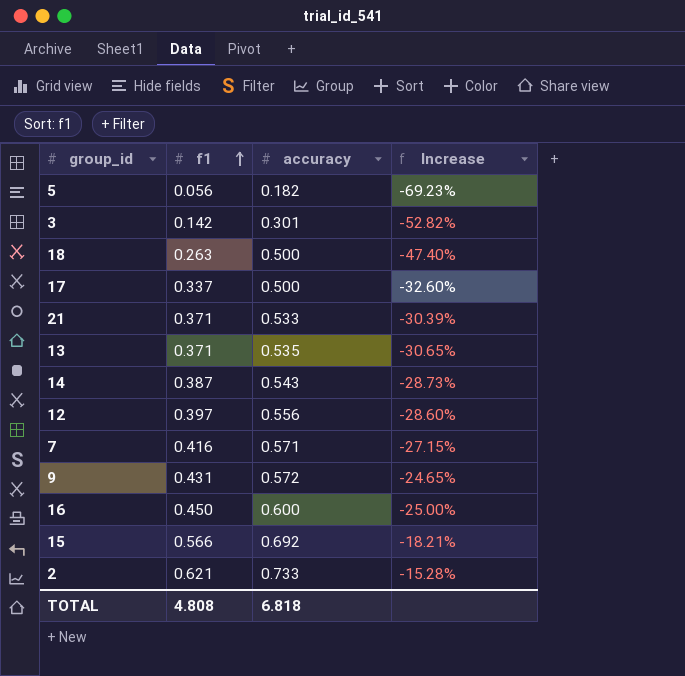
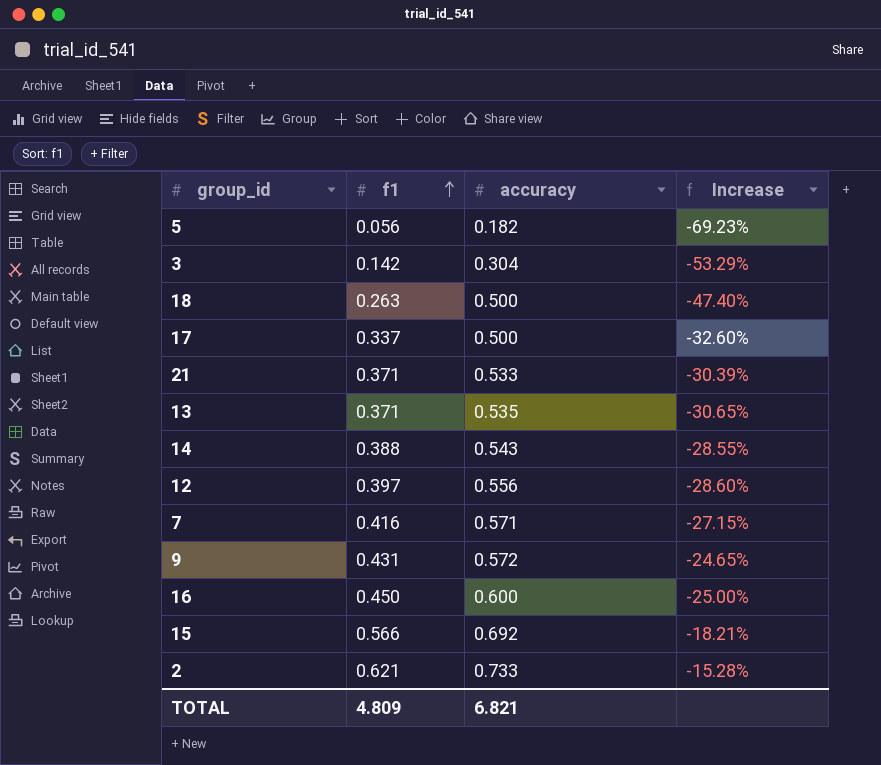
3 | accuracy: 0.301 -> 0.304
3 | Increase: -52.82% -> -53.29%
14 | f1: 0.387 -> 0.388
14 | Increase: -28.73% -> -28.55%
TOTAL | f1: 4.808 -> 4.809
TOTAL | accuracy: 6.818 -> 6.821

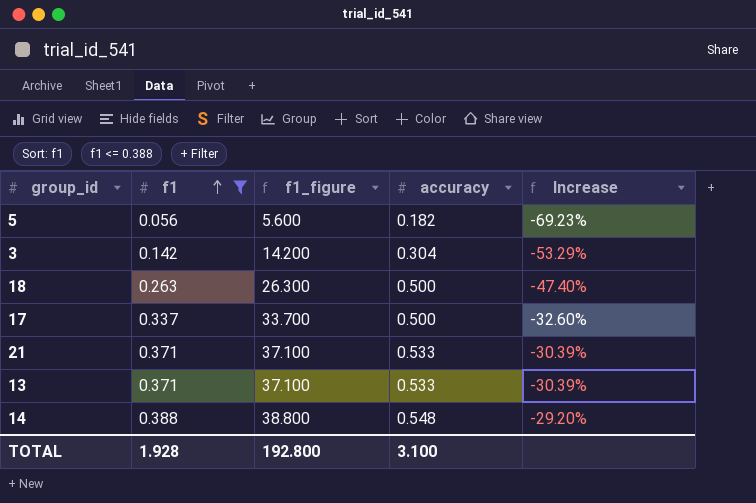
filter: none -> f1 <= 0.388
column f1_figure | formula: none -> [f1] * 100
13 | accuracy: 0.535 -> 0.533
13 | Increase: -30.65% -> -30.39%
14 | accuracy: 0.543 -> 0.548
14 | Increase: -28.55% -> -29.20%
TOTAL | f1: 4.809 -> 1.928
TOTAL | accuracy: 6.821 -> 3.100

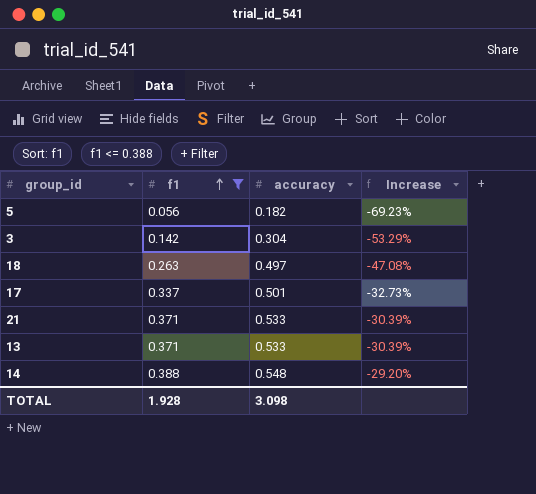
column f1_figure | formula: [f1] * 100 -> none
18 | accuracy: 0.500 -> 0.497
18 | Increase: -47.40% -> -47.08%
17 | accuracy: 0.500 -> 0.501
17 | Increase: -32.60% -> -32.73%
TOTAL | accuracy: 3.100 -> 3.098

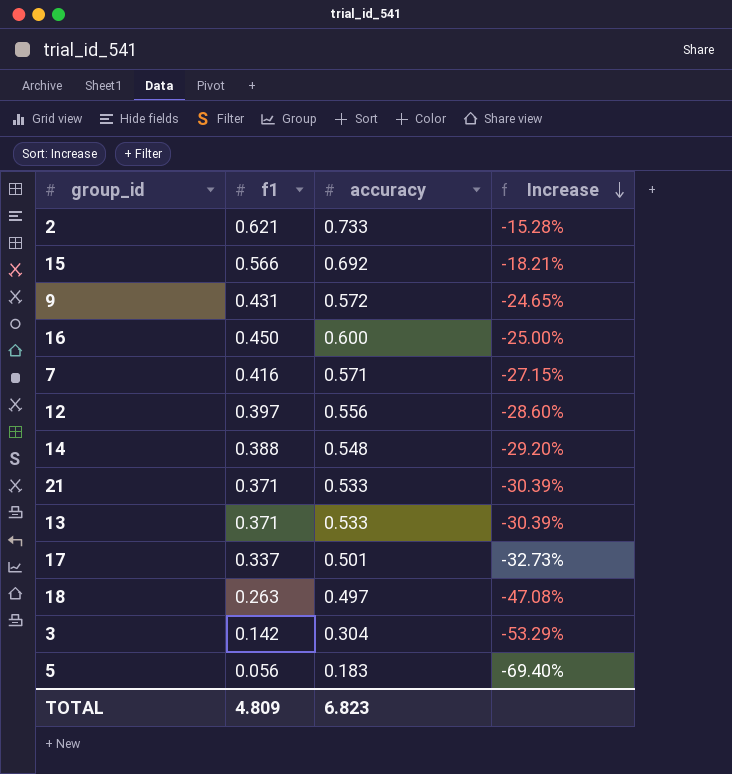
filter: f1 <= 0.388 -> none
row order: f1 ascending -> Increase descending
5 | accuracy: 0.182 -> 0.183
5 | Increase: -69.23% -> -69.40%
TOTAL | f1: 1.928 -> 4.809
TOTAL | accuracy: 3.098 -> 6.823

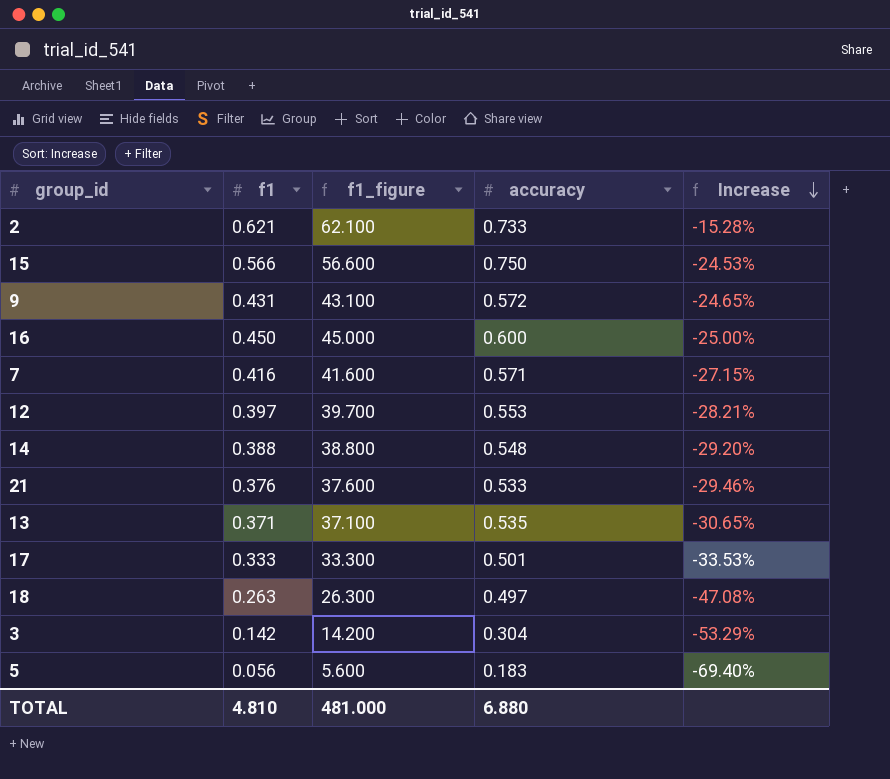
column f1_figure | formula: none -> [f1] * 100
15 | accuracy: 0.692 -> 0.750
15 | Increase: -18.21% -> -24.53%
12 | accuracy: 0.556 -> 0.553
12 | Increase: -28.60% -> -28.21%
21 | f1: 0.371 -> 0.376
21 | Increase: -30.39% -> -29.46%
13 | accuracy: 0.533 -> 0.535
13 | Increase: -30.39% -> -30.65%
17 | f1: 0.337 -> 0.333
17 | Increase: -32.73% -> -33.53%
TOTAL | f1: 4.809 -> 4.810
TOTAL | accuracy: 6.823 -> 6.880

